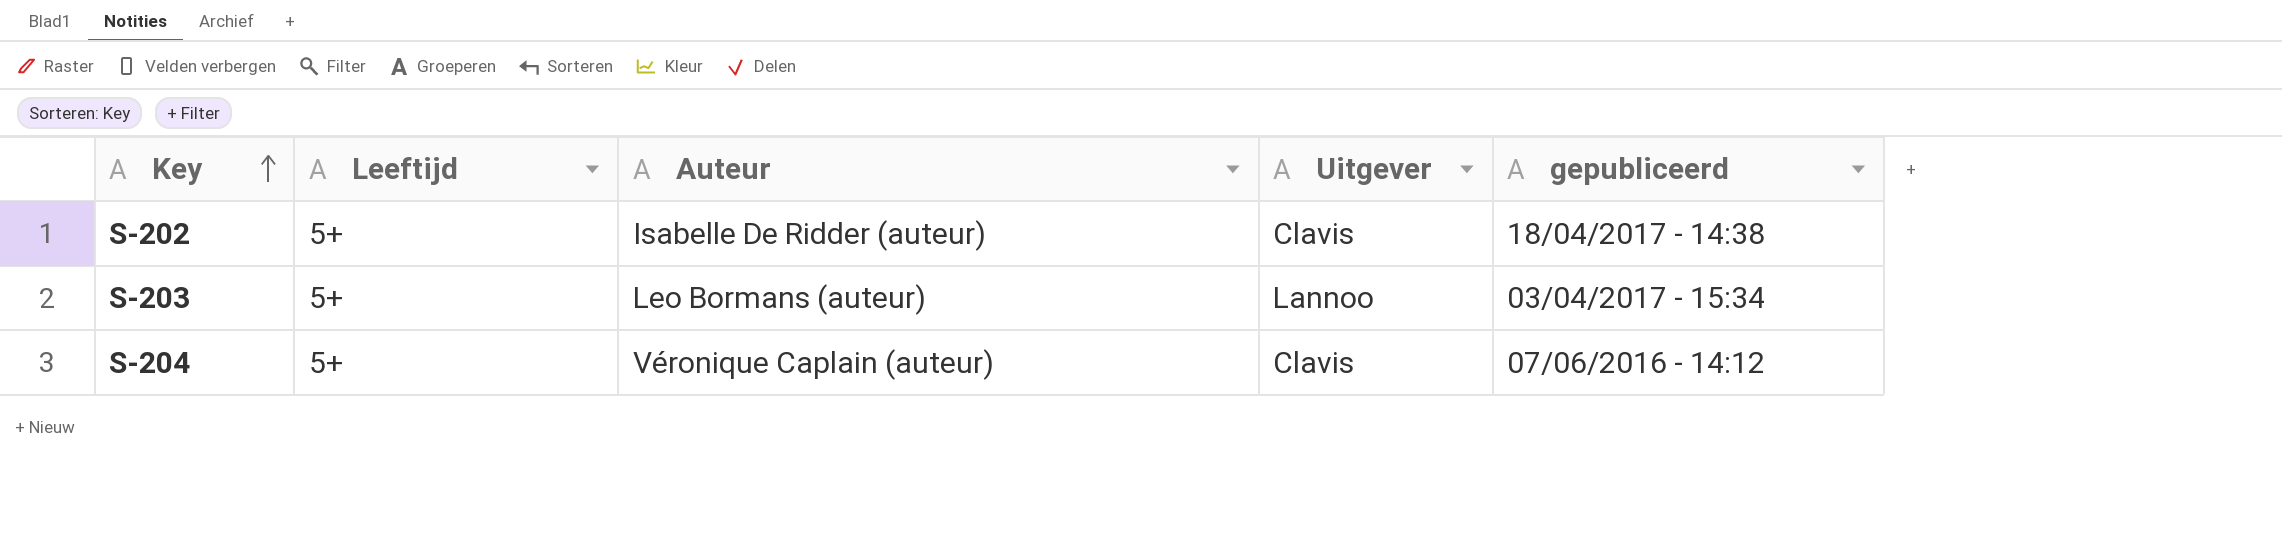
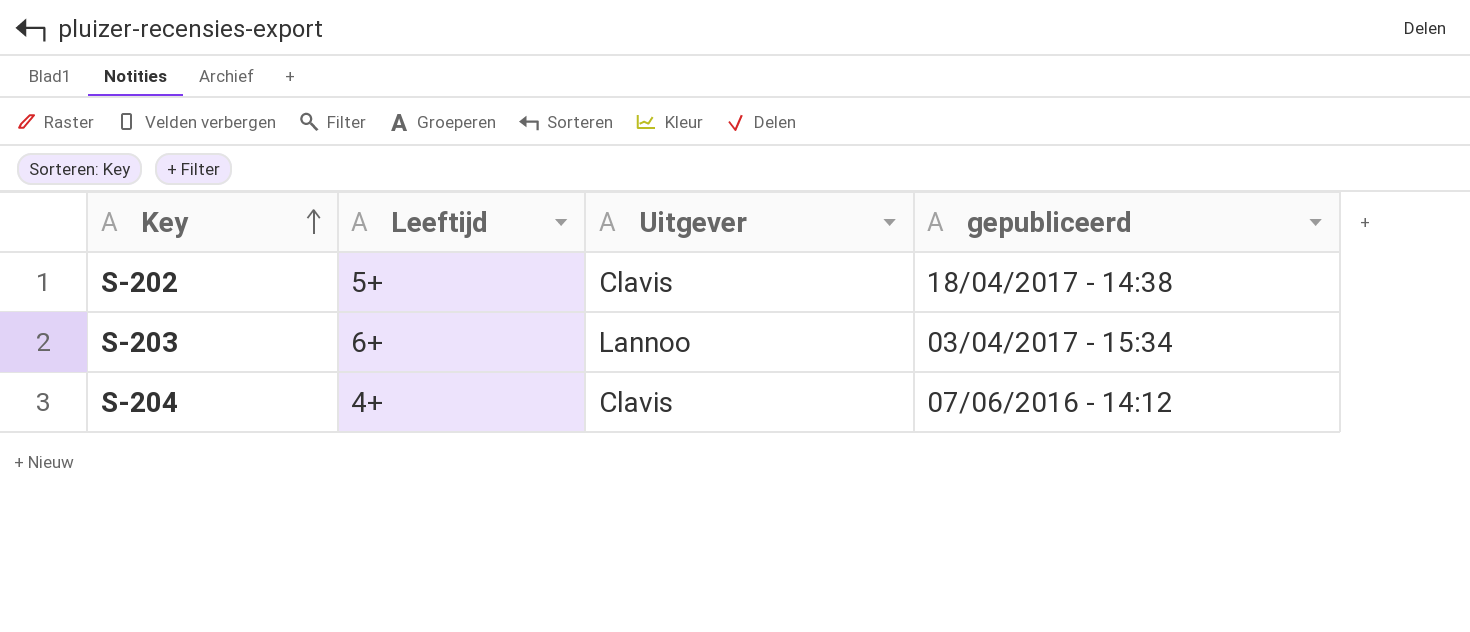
column Auteur | position: 3 -> none
S-203 | Leeftijd: 5+ -> 6+
S-204 | Leeftijd: 5+ -> 4+

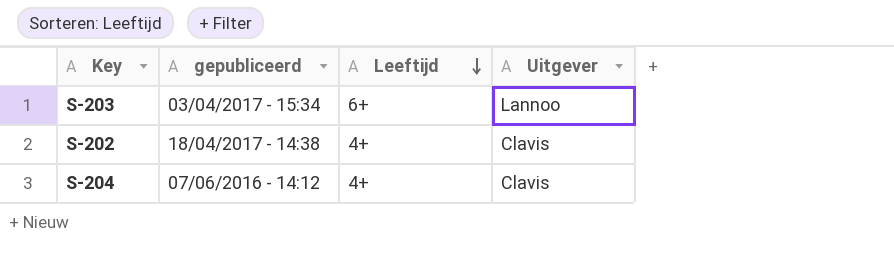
row order: Key ascending -> Leeftijd descending
column gepubliceerd | position: 4 -> 2
S-202 | Leeftijd: 5+ -> 4+

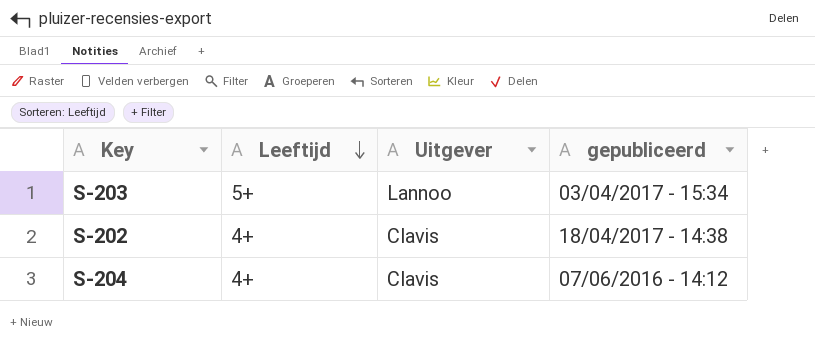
column gepubliceerd | position: 2 -> 4
S-203 | Leeftijd: 6+ -> 5+

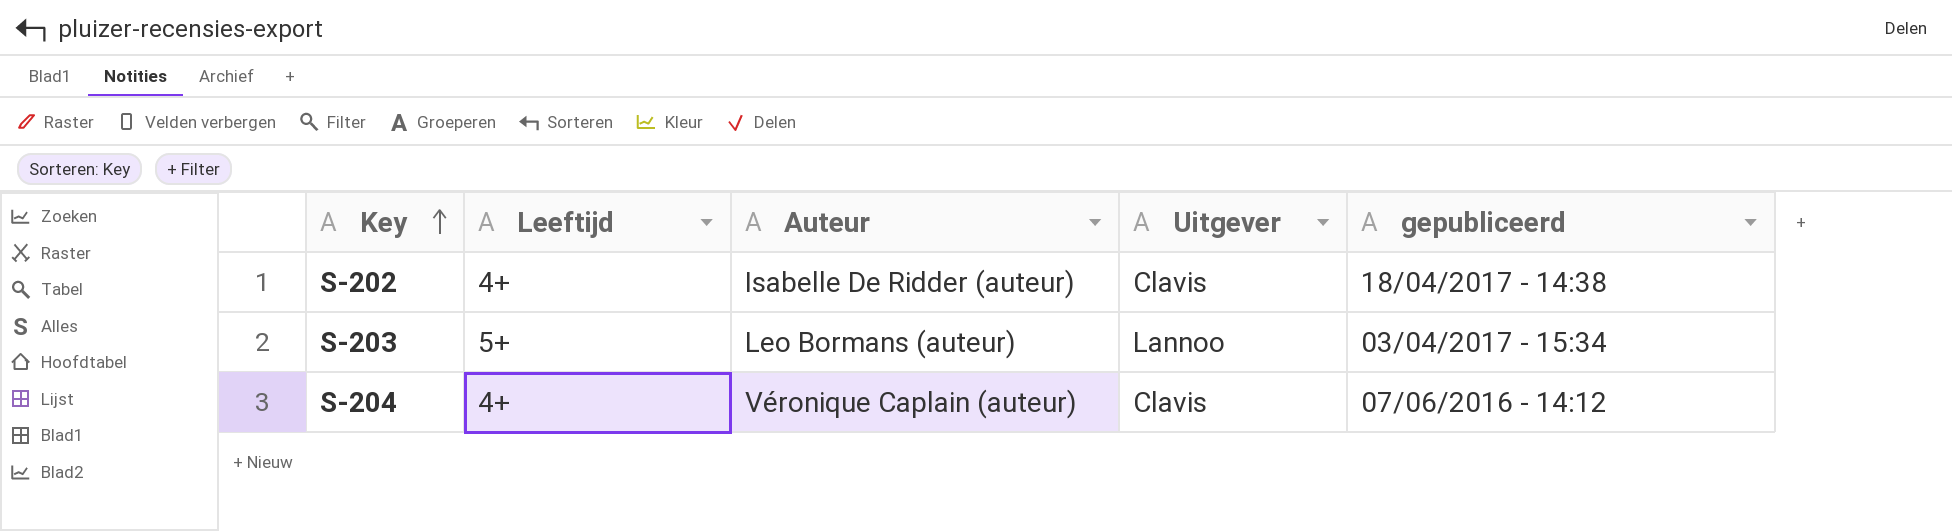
row order: Leeftijd descending -> Key ascending
column Auteur | position: none -> 3

